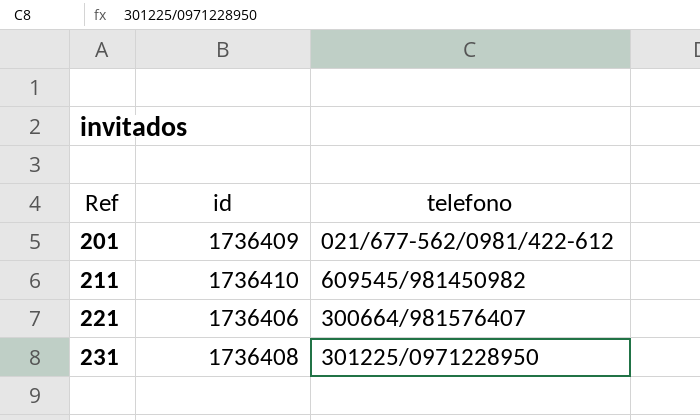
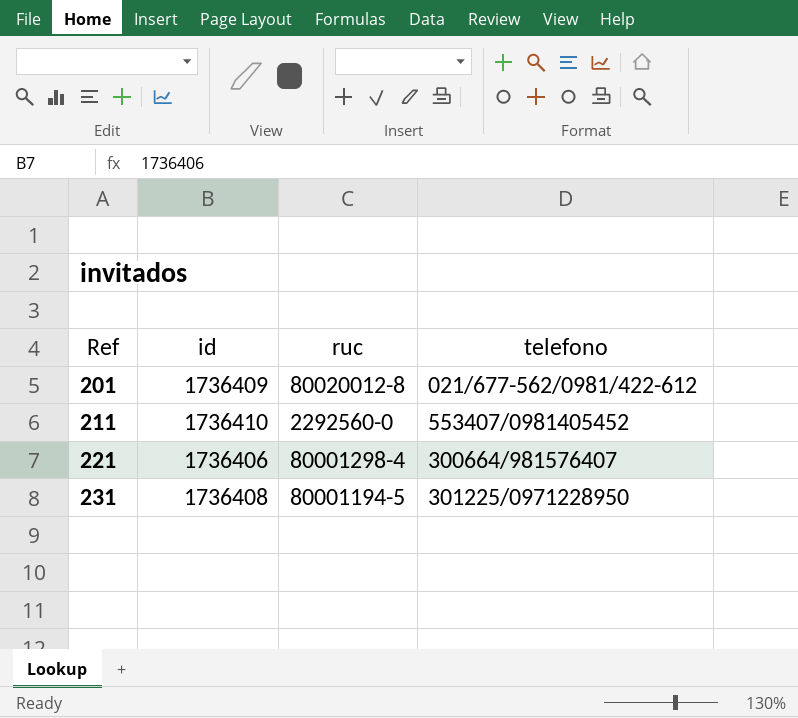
column ruc | position: none -> 3
211 | telefono: 609545/981450982 -> 553407/0981405452

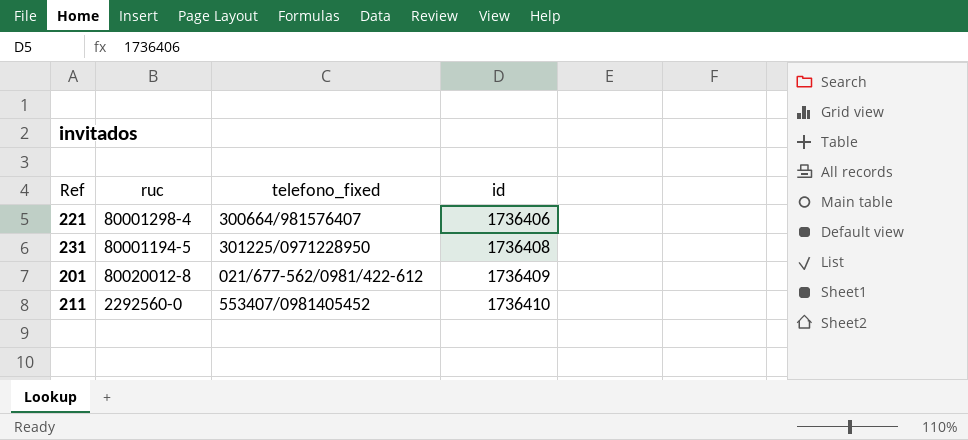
row order: Ref ascending -> id ascending
column name: telefono -> telefono_fixed
column id | position: 2 -> 4

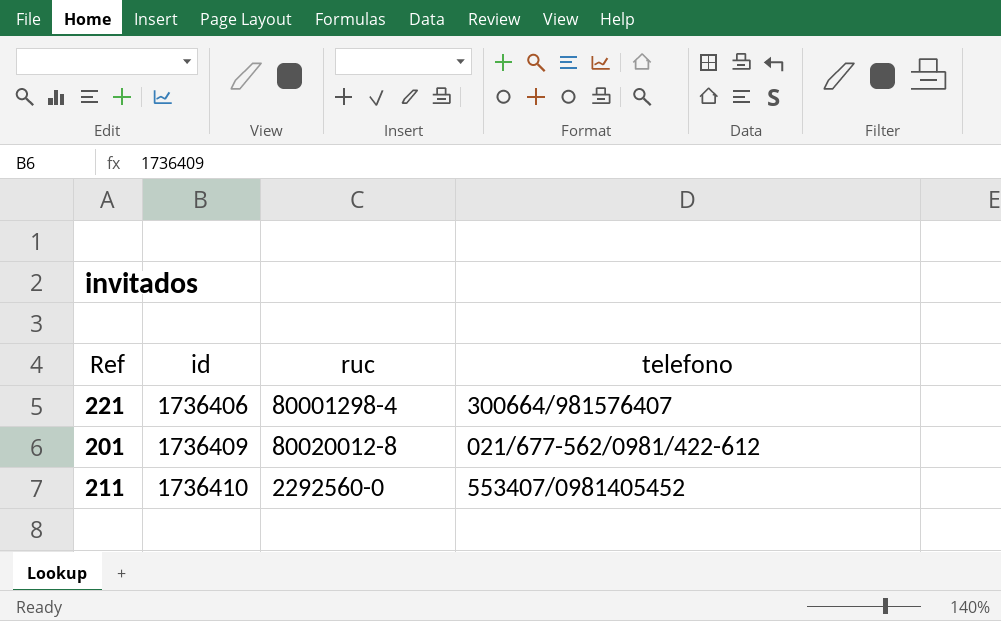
column id | position: 4 -> 2
column name: telefono_fixed -> telefono
row 231: 80001194-5 | 301225/0971228950 | 1736408 -> none

